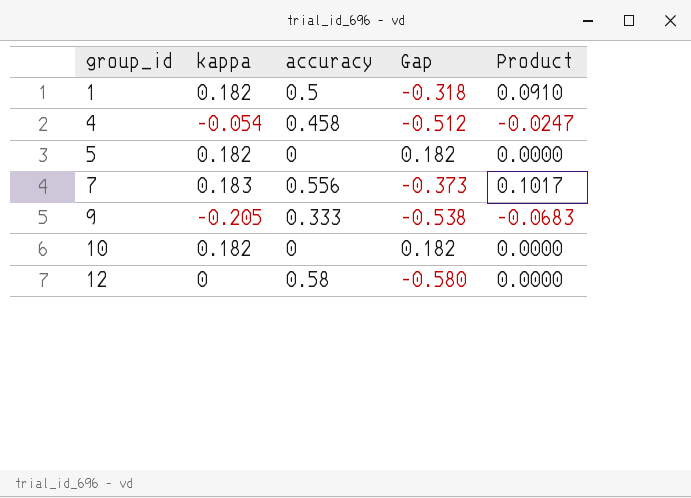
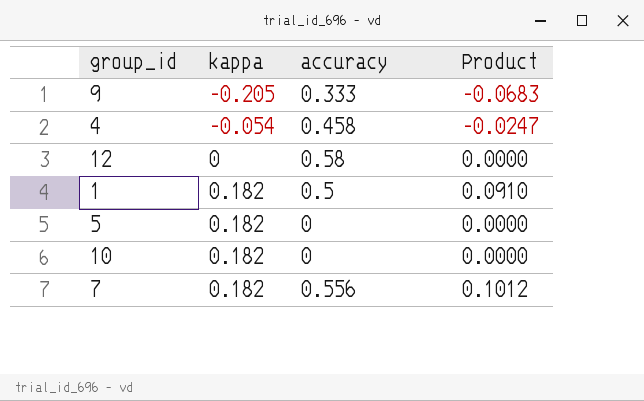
row order: group_id ascending -> kappa ascending
column Gap | formula: [kappa] - [accuracy] -> none
7 | kappa: 0.183 -> 0.182
7 | Product: 0.1017 -> 0.1012

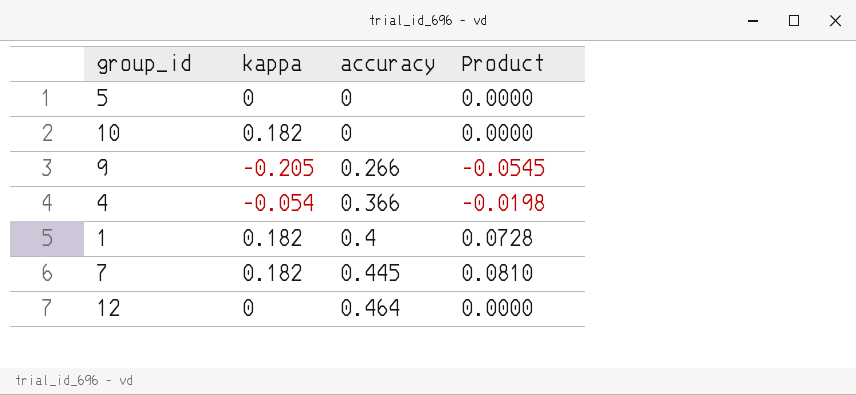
row order: kappa ascending -> accuracy ascending
5 | kappa: 0.182 -> 0
9 | accuracy: 0.333 -> 0.266
9 | Product: -0.0683 -> -0.0545
4 | accuracy: 0.458 -> 0.366
4 | Product: -0.0247 -> -0.0198
1 | accuracy: 0.5 -> 0.4
1 | Product: 0.0910 -> 0.0728
7 | accuracy: 0.556 -> 0.445
7 | Product: 0.1012 -> 0.0810
12 | accuracy: 0.58 -> 0.464

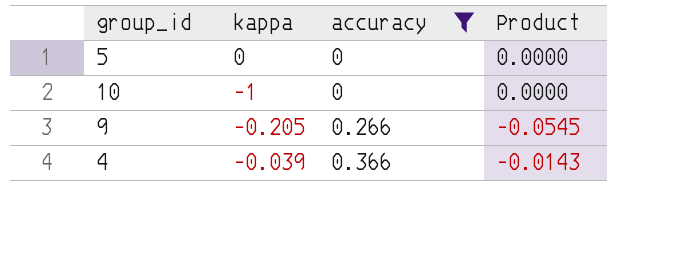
filter: none -> accuracy <= 0.366
10 | kappa: 0.182 -> -1
4 | kappa: -0.054 -> -0.039
4 | Product: -0.0198 -> -0.0143

